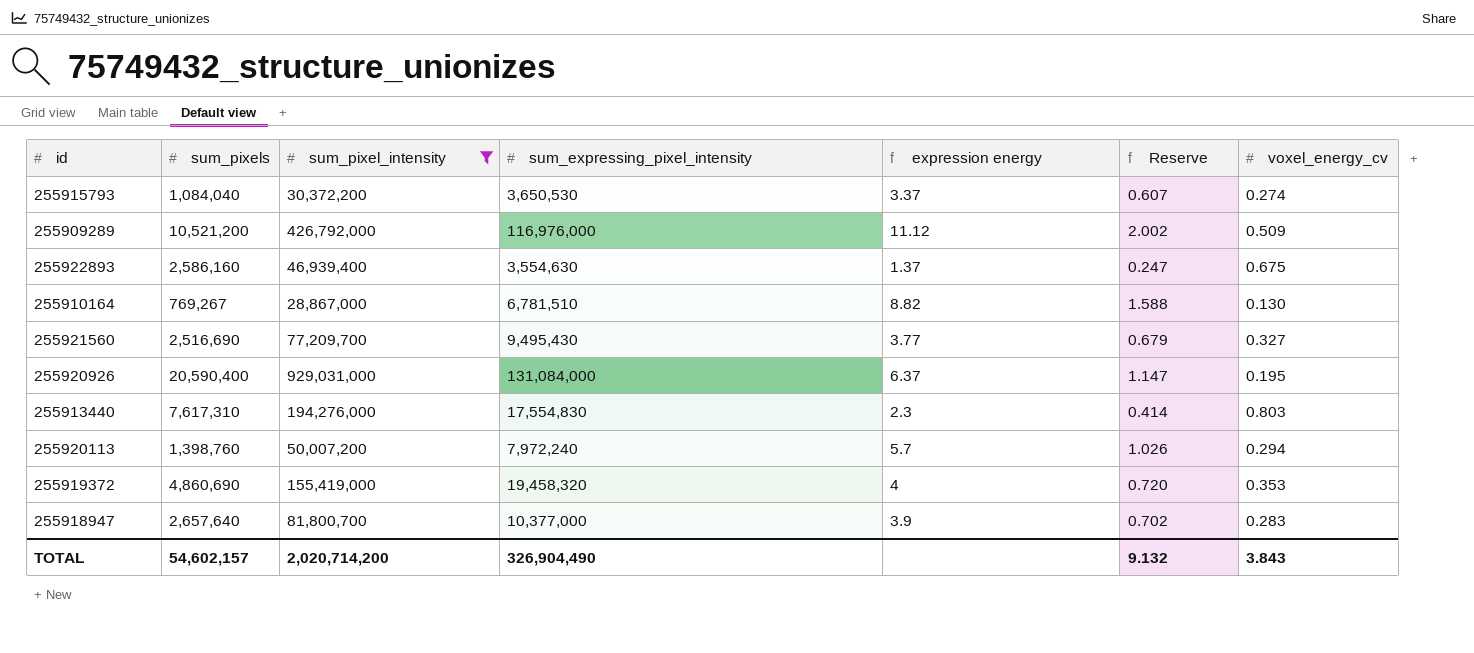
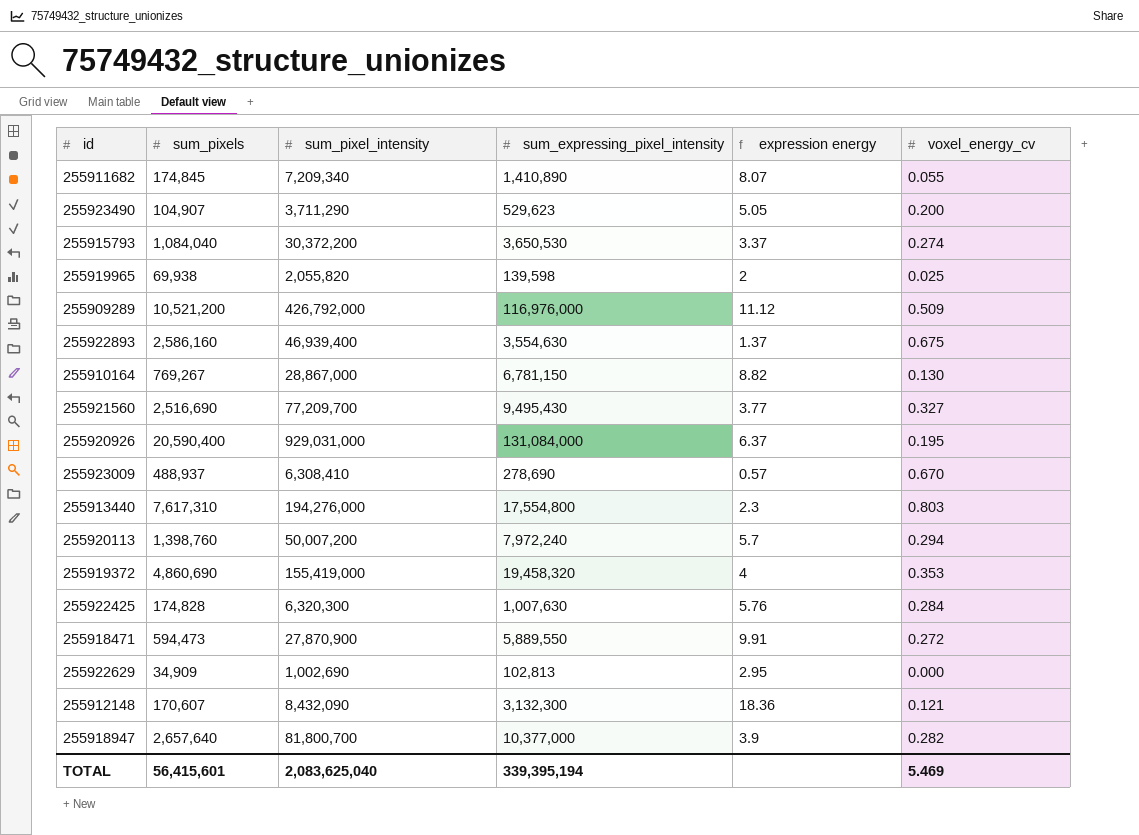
filter: sum_pixel_intensity >= 28,867,000 -> none
column Reserve | formula: [expression energy] * 0.18 -> none
255910164 | sum_expressing_pixel_intensity: 6,781,510 -> 6,781,150
255913440 | sum_expressing_pixel_intensity: 17,554,830 -> 17,554,800
255918947 | voxel_energy_cv: 0.283 -> 0.282
TOTAL | sum_pixels: 54,602,157 -> 56,415,601
TOTAL | sum_pixel_intensity: 2,020,714,200 -> 2,083,625,040
TOTAL | sum_expressing_pixel_intensity: 326,904,490 -> 339,395,194
TOTAL | voxel_energy_cv: 3.843 -> 5.469

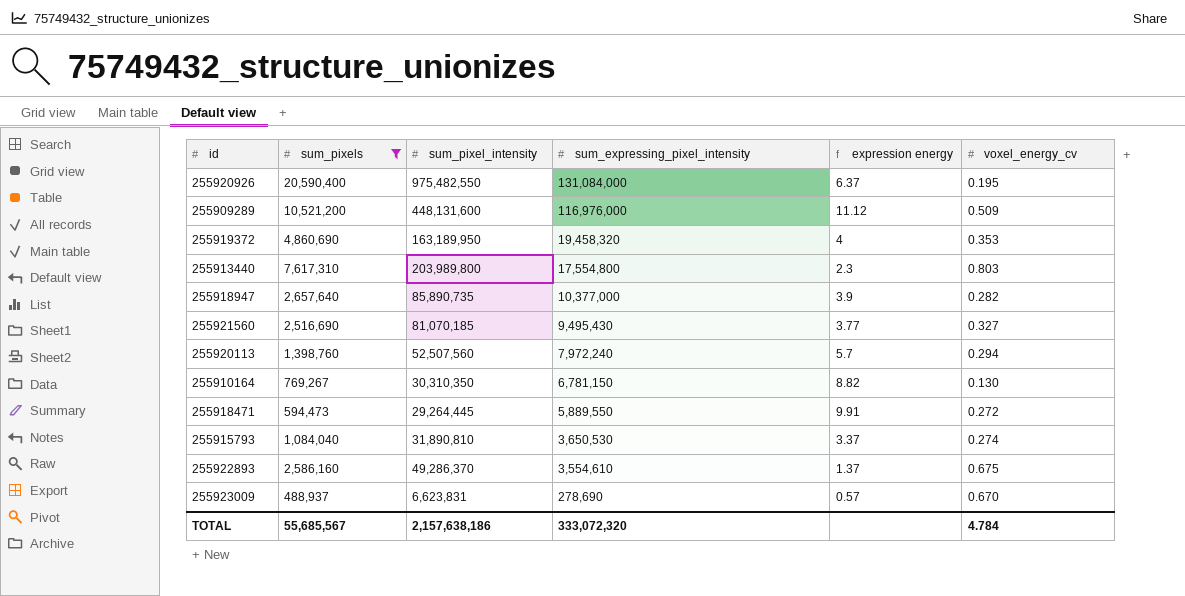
filter: none -> sum_pixels >= 488,937
row order: none -> sum_expressing_pixel_intensity descending
255920926 | sum_pixel_intensity: 929,031,000 -> 975,482,550
255909289 | sum_pixel_intensity: 426,792,000 -> 448,131,600
255919372 | sum_pixel_intensity: 155,419,000 -> 163,189,950
255913440 | sum_pixel_intensity: 194,276,000 -> 203,989,800
255918947 | sum_pixel_intensity: 81,800,700 -> 85,890,735
255921560 | sum_pixel_intensity: 77,209,700 -> 81,070,185
255920113 | sum_pixel_intensity: 50,007,200 -> 52,507,560
255910164 | sum_pixel_intensity: 28,867,000 -> 30,310,350
255918471 | sum_pixel_intensity: 27,870,900 -> 29,264,445
255915793 | sum_pixel_intensity: 30,372,200 -> 31,890,810
255922893 | sum_pixel_intensity: 46,939,400 -> 49,286,370
255922893 | sum_expressing_pixel_intensity: 3,554,630 -> 3,554,610
255923009 | sum_pixel_intensity: 6,308,410 -> 6,623,831
TOTAL | sum_pixels: 56,415,601 -> 55,685,567
TOTAL | sum_pixel_intensity: 2,083,625,040 -> 2,157,638,186
TOTAL | sum_expressing_pixel_intensity: 339,395,194 -> 333,072,320
TOTAL | voxel_energy_cv: 5.469 -> 4.784

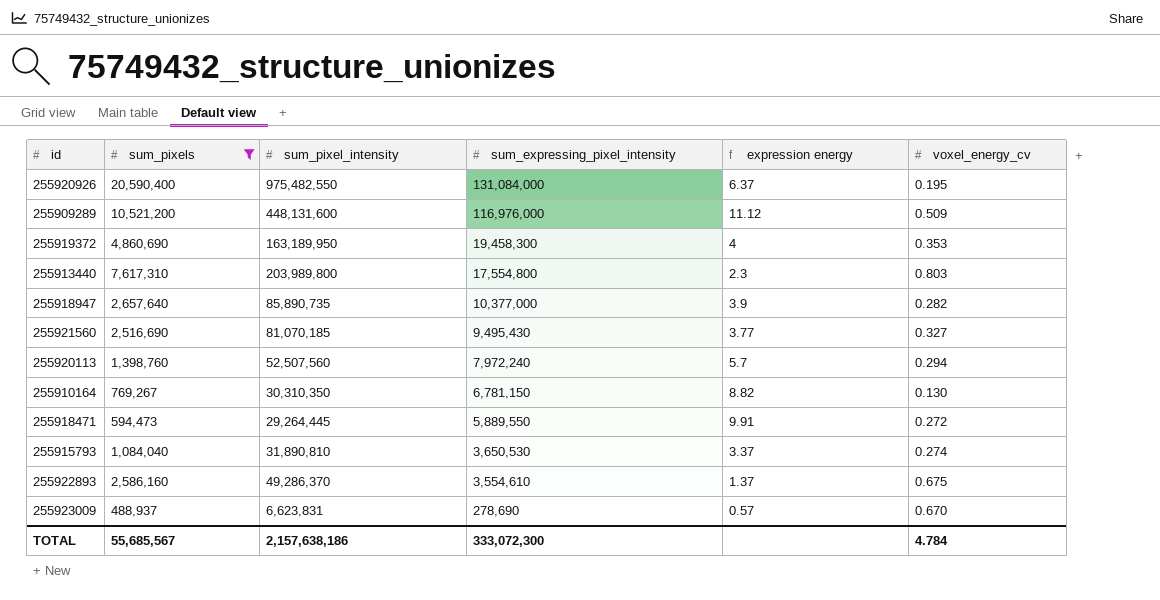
255919372 | sum_expressing_pixel_intensity: 19,458,320 -> 19,458,300
TOTAL | sum_expressing_pixel_intensity: 333,072,320 -> 333,072,300

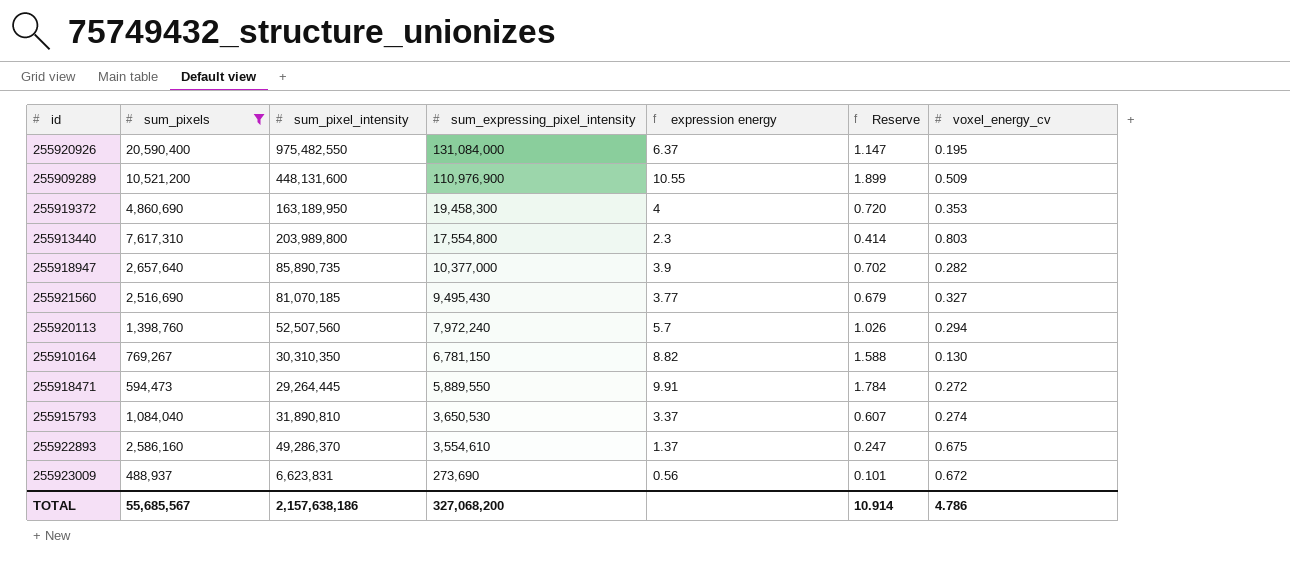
column Reserve | formula: none -> [expression energy] * 0.18
255909289 | sum_expressing_pixel_intensity: 116,976,000 -> 110,976,900
255909289 | expression energy: 11.12 -> 10.55
255923009 | sum_expressing_pixel_intensity: 278,690 -> 273,690
255923009 | expression energy: 0.57 -> 0.56
255923009 | voxel_energy_cv: 0.670 -> 0.672
TOTAL | sum_expressing_pixel_intensity: 333,072,300 -> 327,068,200
TOTAL | voxel_energy_cv: 4.784 -> 4.786

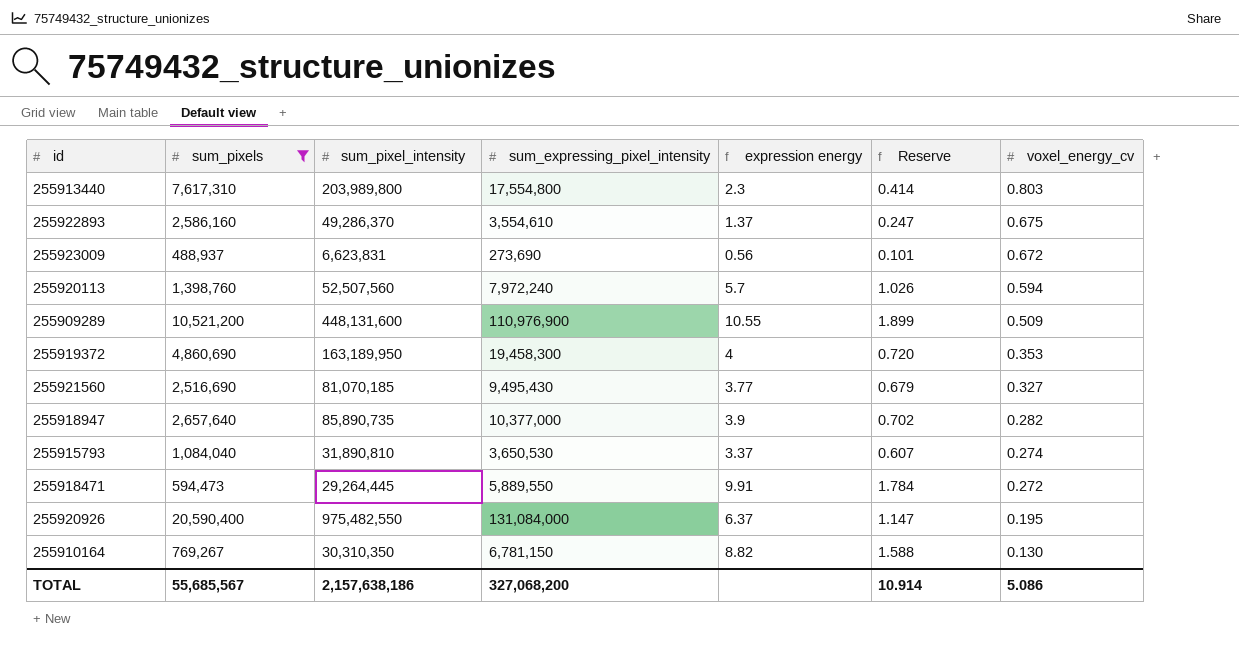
row order: sum_expressing_pixel_intensity descending -> voxel_energy_cv descending
255920113 | voxel_energy_cv: 0.294 -> 0.594
TOTAL | voxel_energy_cv: 4.786 -> 5.086

